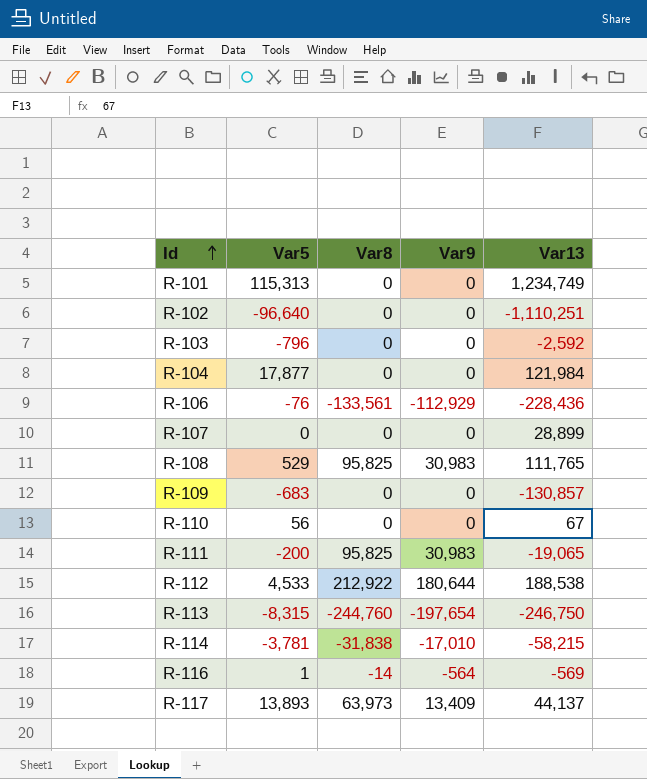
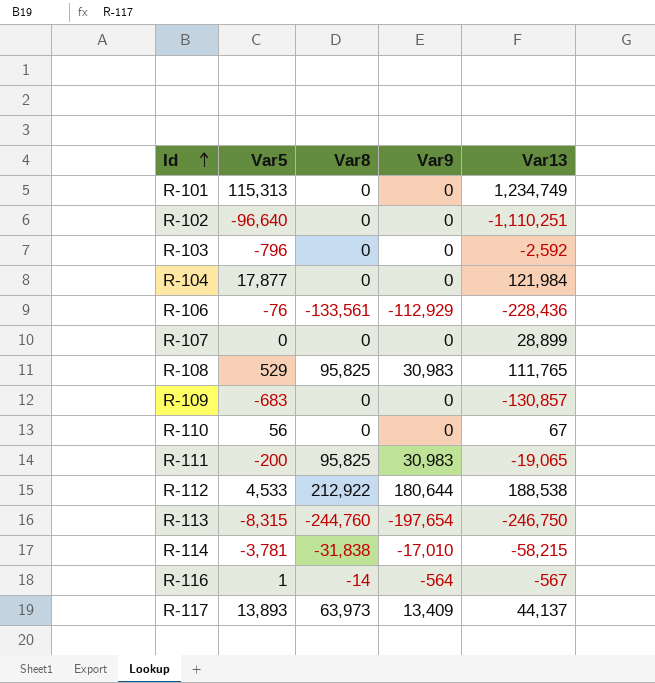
R-116 | Var13: -569 -> -567

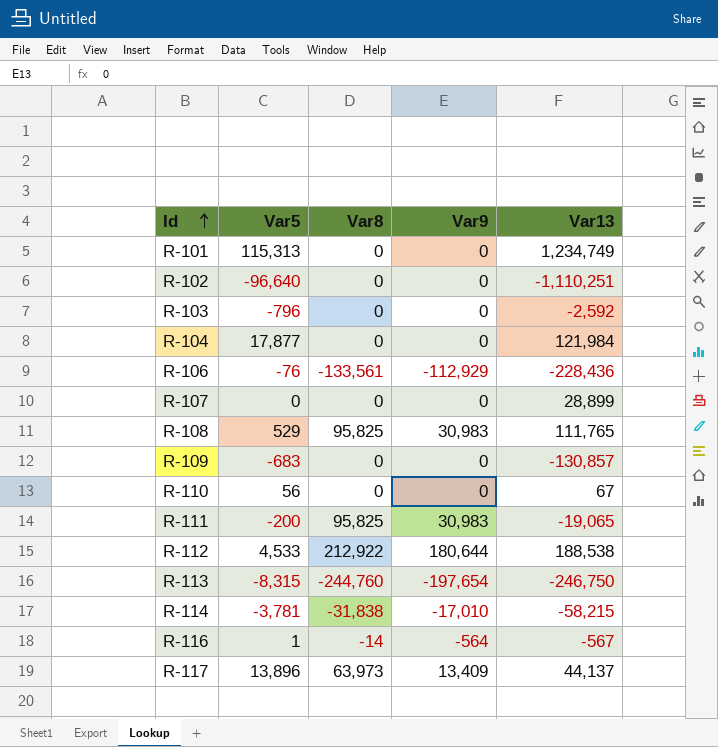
R-117 | Var5: 13,893 -> 13,896

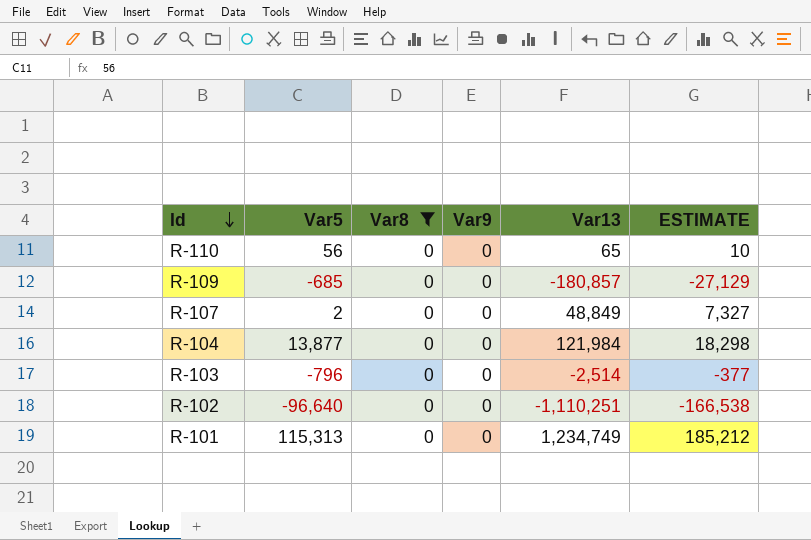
filter: none -> Var8 = 0
row order: Id ascending -> Id descending
column ESTIMATE | formula: none -> [Var13] * 0.15
R-110 | Var13: 67 -> 65
R-109 | Var5: -683 -> -685
R-109 | Var13: -130,857 -> -180,857
R-107 | Var5: 0 -> 2
R-107 | Var13: 28,899 -> 48,849
R-104 | Var5: 17,877 -> 13,877
R-103 | Var13: -2,592 -> -2,514

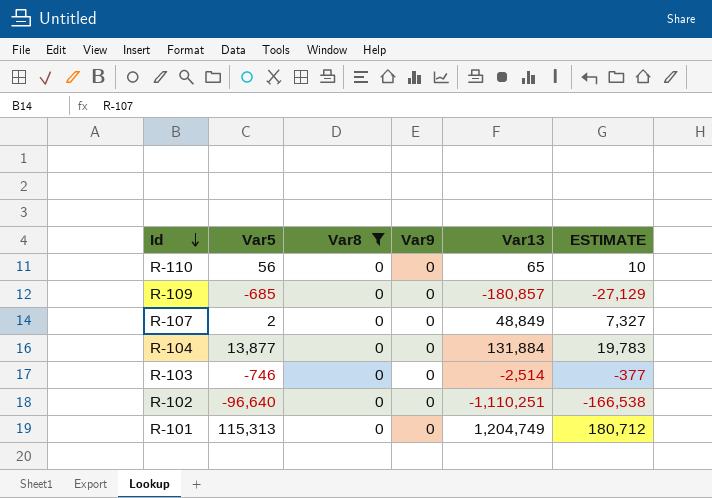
R-104 | Var13: 121,984 -> 131,884
R-104 | ESTIMATE: 18,298 -> 19,783
R-103 | Var5: -796 -> -746
R-101 | Var13: 1,234,749 -> 1,204,749
R-101 | ESTIMATE: 185,212 -> 180,712

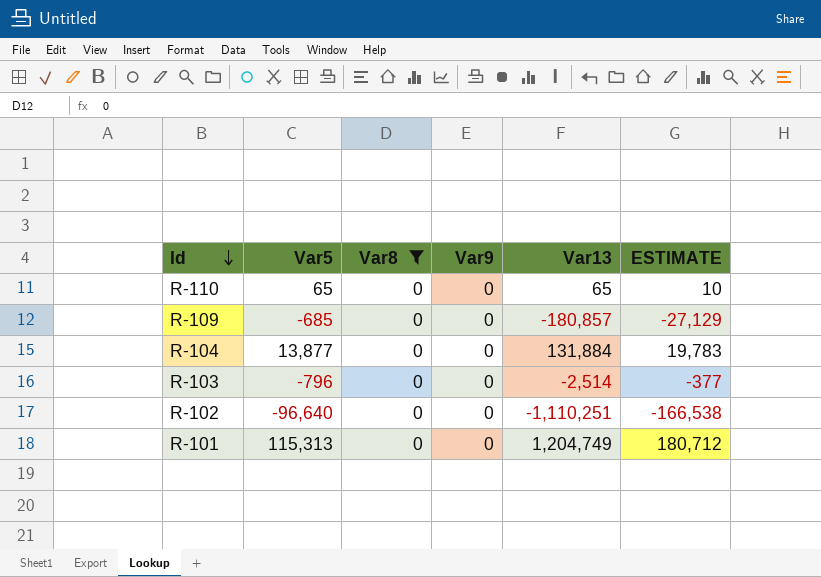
row R-107: 2 | 0 | 0 | 48,849 | 7,327 -> none
R-110 | Var5: 56 -> 65
R-103 | Var5: -746 -> -796

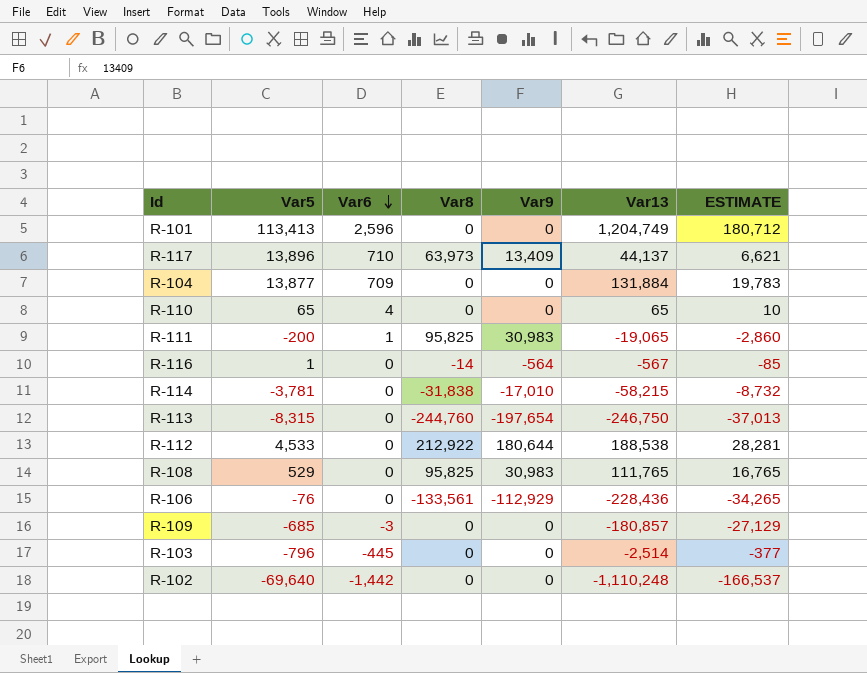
filter: Var8 = 0 -> none
row order: Id descending -> Var6 descending
column Var6 | position: none -> 3
R-101 | Var5: 115,313 -> 113,413
R-102 | Var5: -96,640 -> -69,640
R-102 | Var13: -1,110,251 -> -1,110,248
R-102 | ESTIMATE: -166,538 -> -166,537

